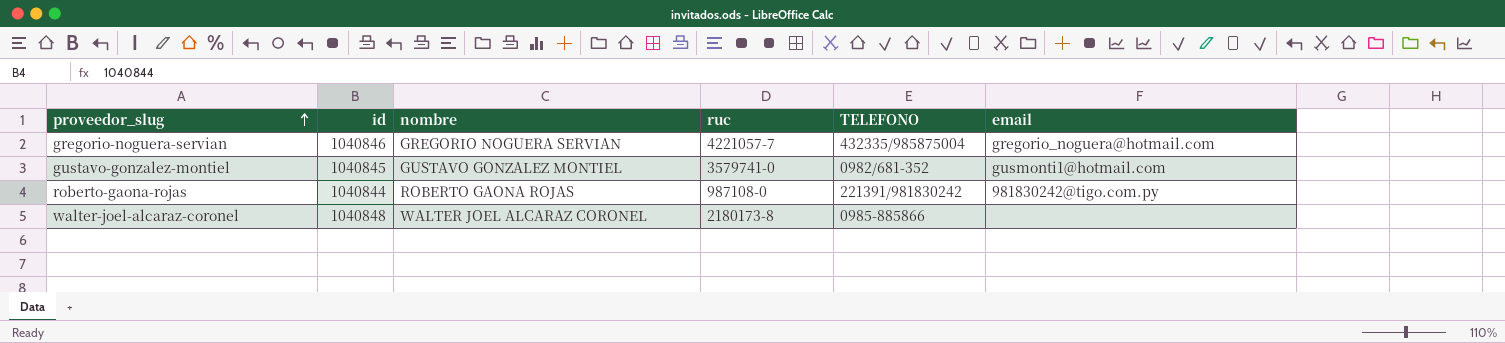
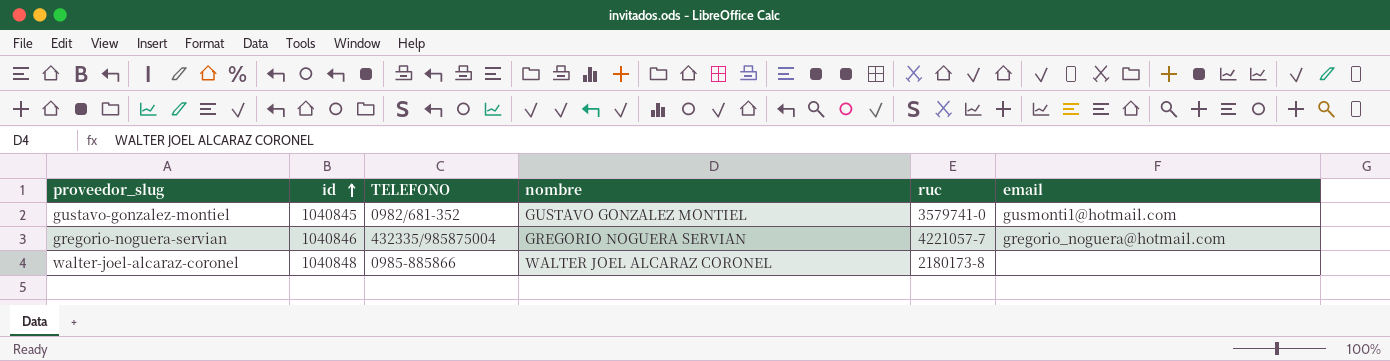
row order: proveedor_slug ascending -> id ascending
column TELEFONO | position: 5 -> 3
row roberto-gaona-rojas: 1040844 | ROBERTO GAONA ROJAS | 987108-0 | 221391/981830242 | 981830242@tigo.com.py -> none

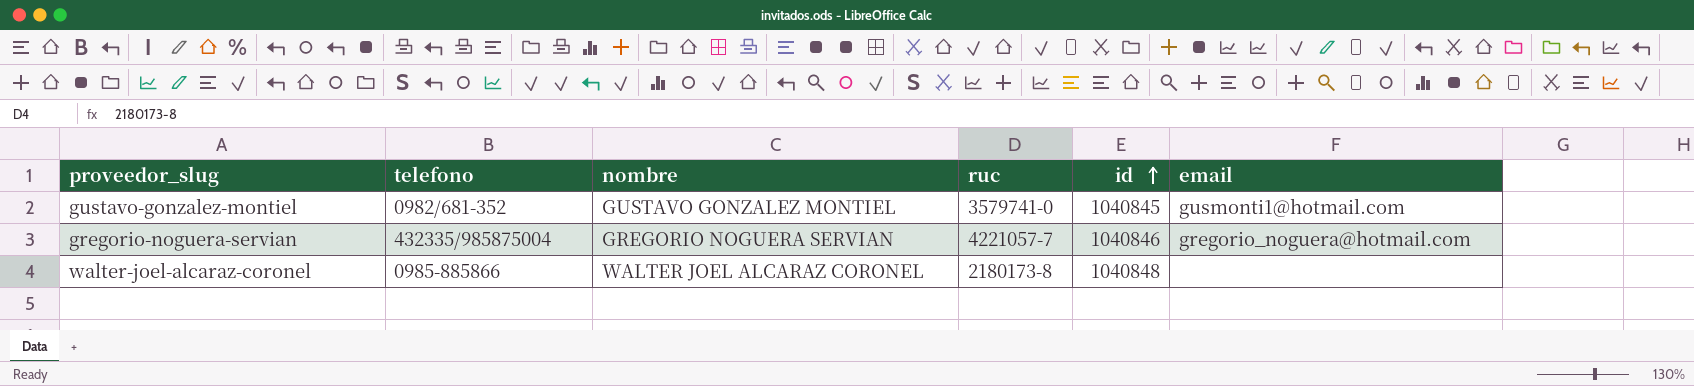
column name: TELEFONO -> telefono
column id | position: 2 -> 5

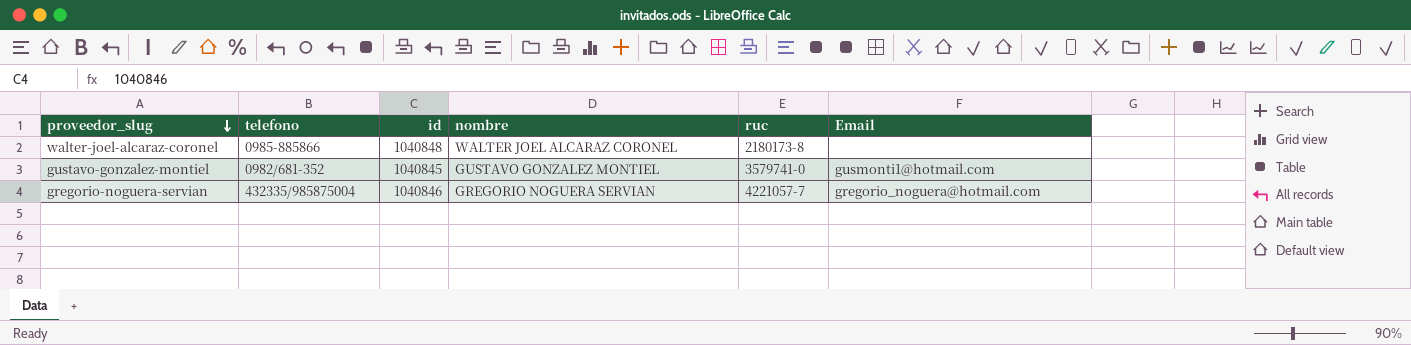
row order: id ascending -> proveedor_slug descending
column id | position: 5 -> 3
column name: email -> Email

